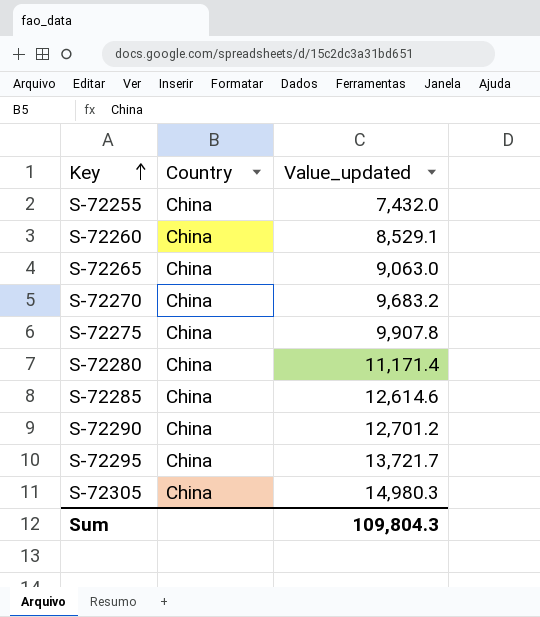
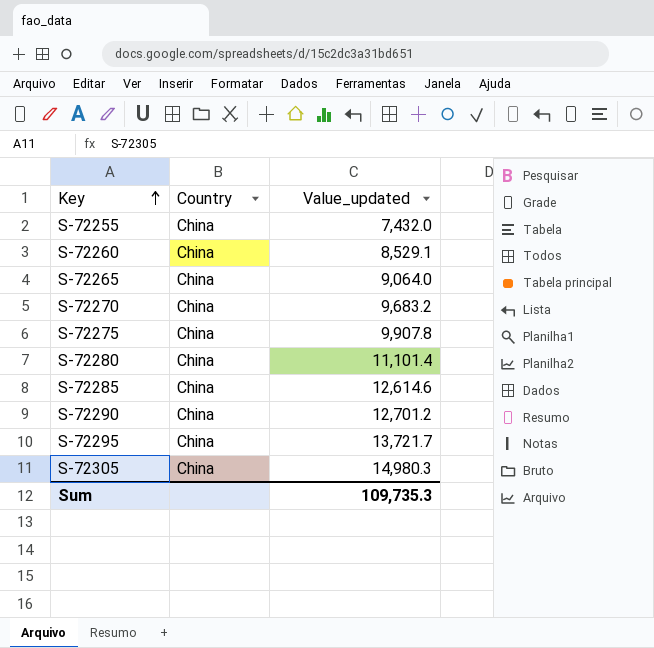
S-72265 | Value_updated: 9,063.0 -> 9,064.0
S-72280 | Value_updated: 11,171.4 -> 11,101.4
Sum | Value_updated: 109,804.3 -> 109,735.3

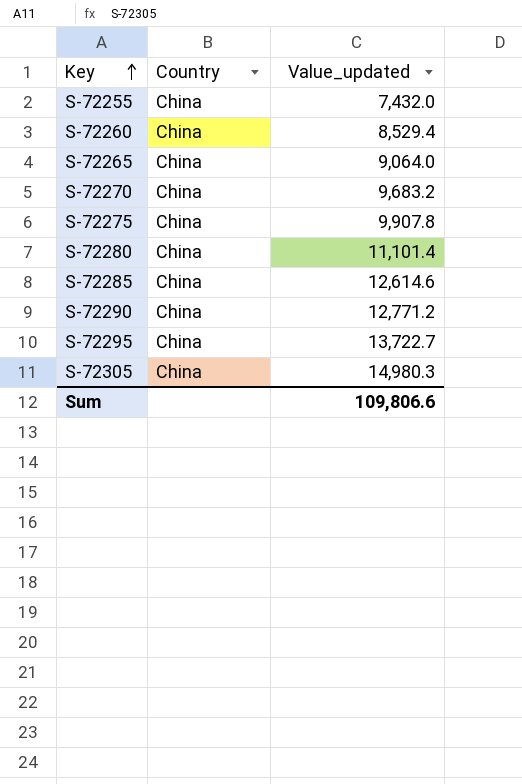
S-72260 | Value_updated: 8,529.1 -> 8,529.4
S-72290 | Value_updated: 12,701.2 -> 12,771.2
S-72295 | Value_updated: 13,721.7 -> 13,722.7
Sum | Value_updated: 109,735.3 -> 109,806.6

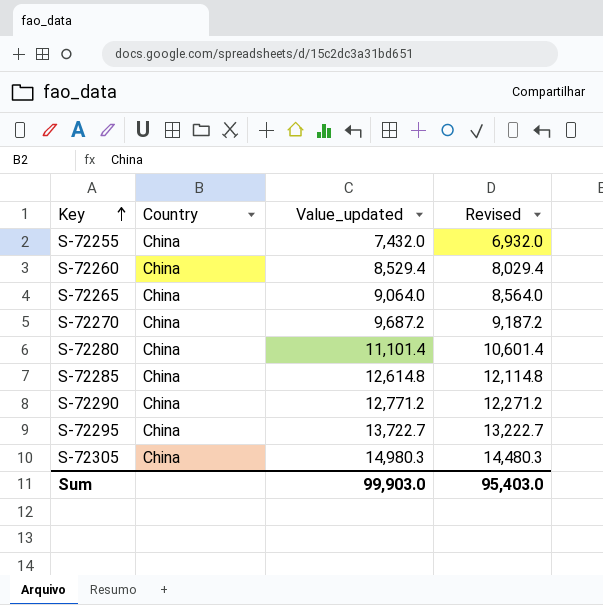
column Revised | formula: none -> [Value_updated] - 500
row S-72275: China | 9,907.8 -> none
S-72270 | Value_updated: 9,683.2 -> 9,687.2
S-72285 | Value_updated: 12,614.6 -> 12,614.8
Sum | Value_updated: 109,806.6 -> 99,903.0

